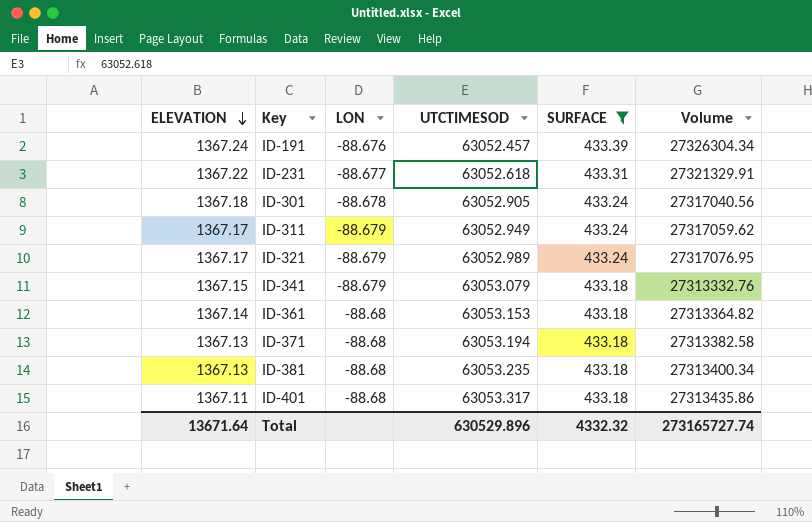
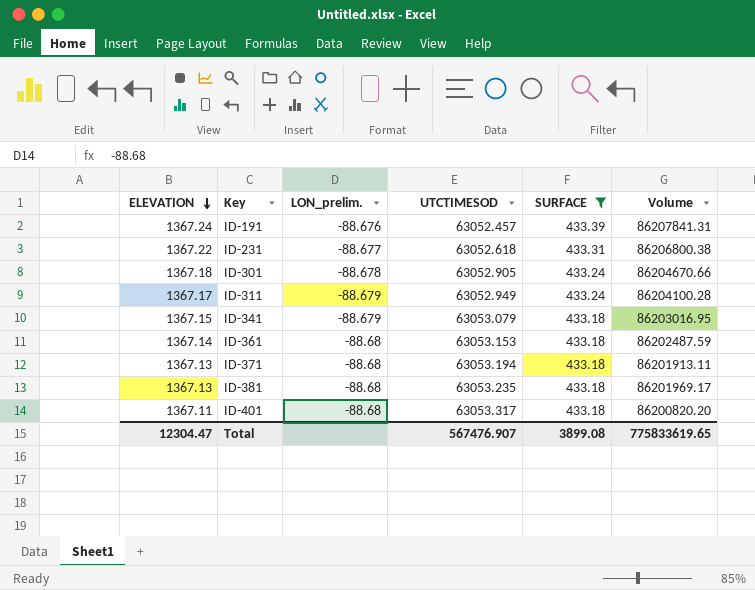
column name: LON -> LON_prelim.
column Volume | formula: [UTCTIMESOD] * [SURFACE] -> [ELEVATION] * [UTCTIMESOD]
row ID-321: 1367.17 | -88.679 | 63052.989 | 433.24 | 27317076.95 -> none
Total | ELEVATION: 13671.64 -> 12304.47
Total | UTCTIMESOD: 630529.896 -> 567476.907
Total | SURFACE: 4332.32 -> 3899.08
Total | Volume: 273165727.74 -> 775833619.65

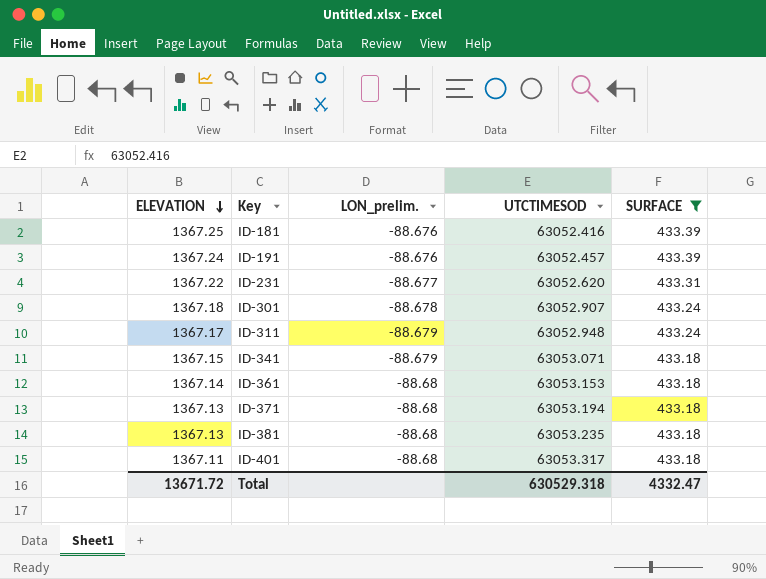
column Volume | formula: [ELEVATION] * [UTCTIMESOD] -> none
row ID-181: none -> 1367.25 | -88.676 | 63052.416 | 433.39
ID-231 | UTCTIMESOD: 63052.618 -> 63052.620
ID-301 | UTCTIMESOD: 63052.905 -> 63052.907
ID-311 | UTCTIMESOD: 63052.949 -> 63052.948
ID-341 | UTCTIMESOD: 63053.079 -> 63053.071
Total | ELEVATION: 12304.47 -> 13671.72
Total | UTCTIMESOD: 567476.907 -> 630529.318
Total | SURFACE: 3899.08 -> 4332.47

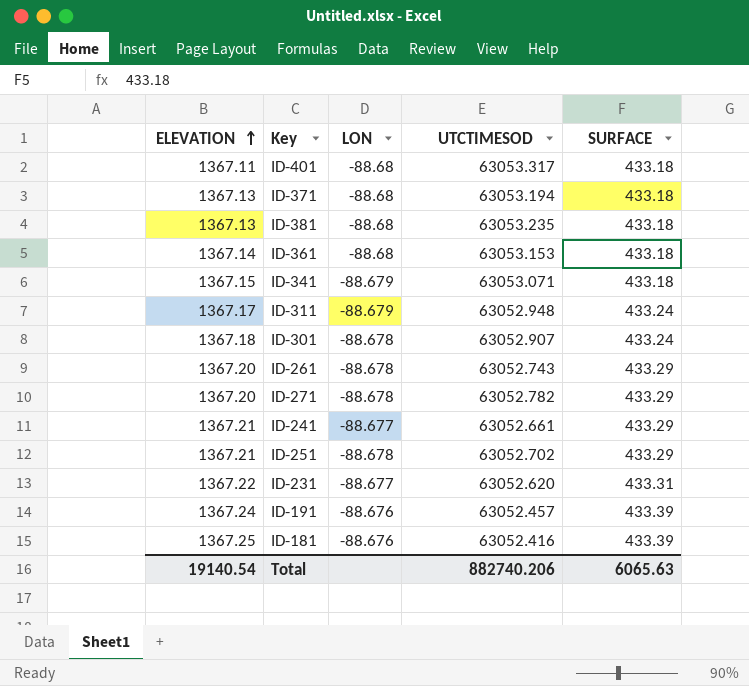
filter: SURFACE != 433.29 -> none
row order: ELEVATION descending -> ELEVATION ascending
column name: LON_prelim. -> LON
Total | ELEVATION: 13671.72 -> 19140.54
Total | UTCTIMESOD: 630529.318 -> 882740.206
Total | SURFACE: 4332.47 -> 6065.63

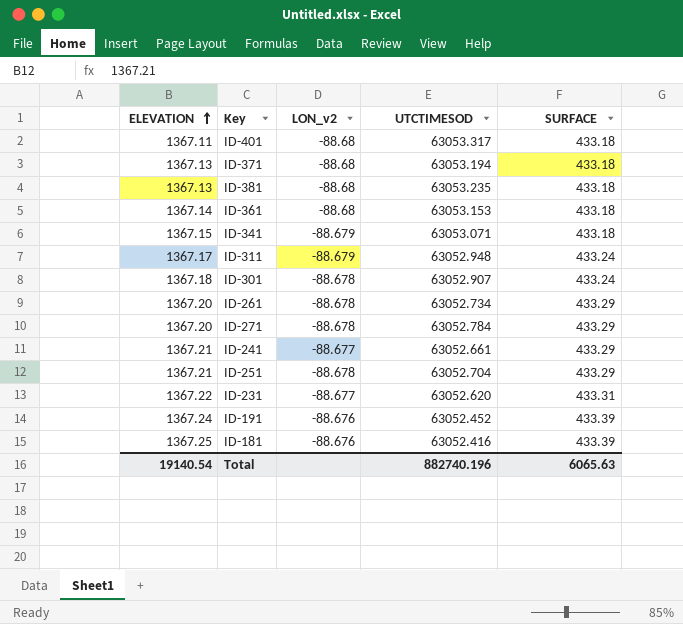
column name: LON -> LON_v2
ID-261 | UTCTIMESOD: 63052.743 -> 63052.734
ID-271 | UTCTIMESOD: 63052.782 -> 63052.784
ID-251 | UTCTIMESOD: 63052.702 -> 63052.704
ID-191 | UTCTIMESOD: 63052.457 -> 63052.452
Total | UTCTIMESOD: 882740.206 -> 882740.196

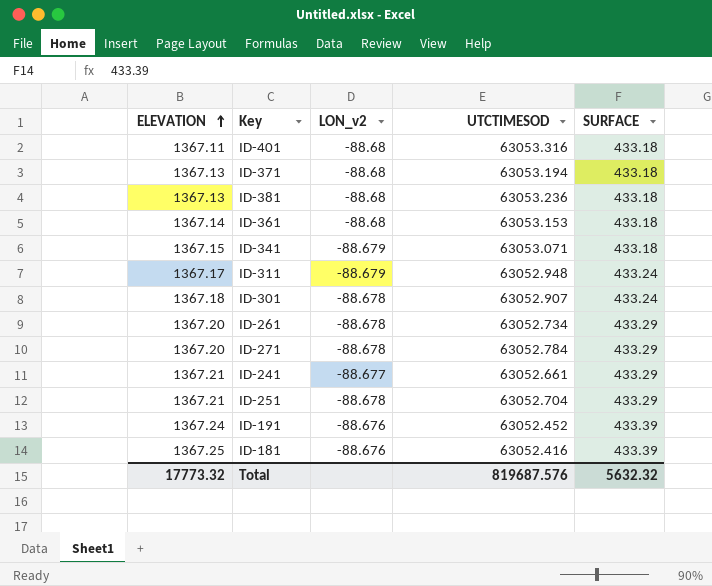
row ID-231: 1367.22 | -88.677 | 63052.620 | 433.31 -> none
ID-401 | UTCTIMESOD: 63053.317 -> 63053.316
ID-381 | UTCTIMESOD: 63053.235 -> 63053.236
Total | ELEVATION: 19140.54 -> 17773.32
Total | UTCTIMESOD: 882740.196 -> 819687.576
Total | SURFACE: 6065.63 -> 5632.32

